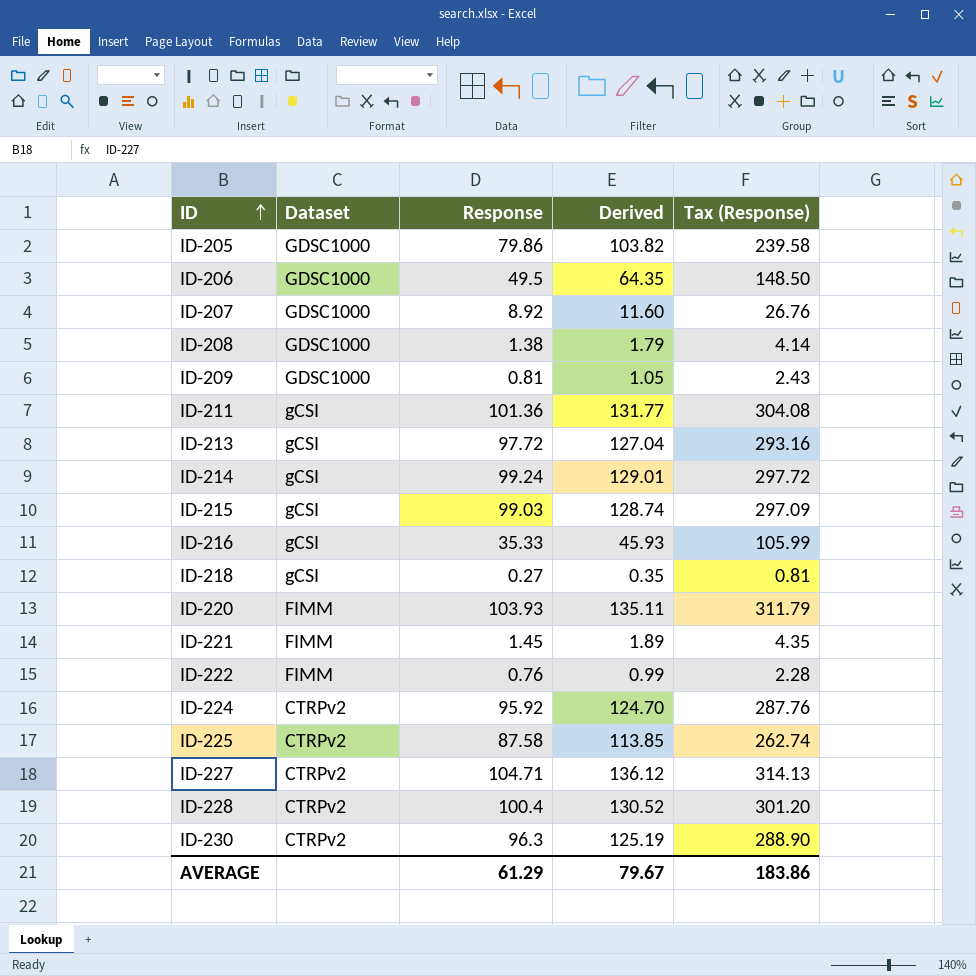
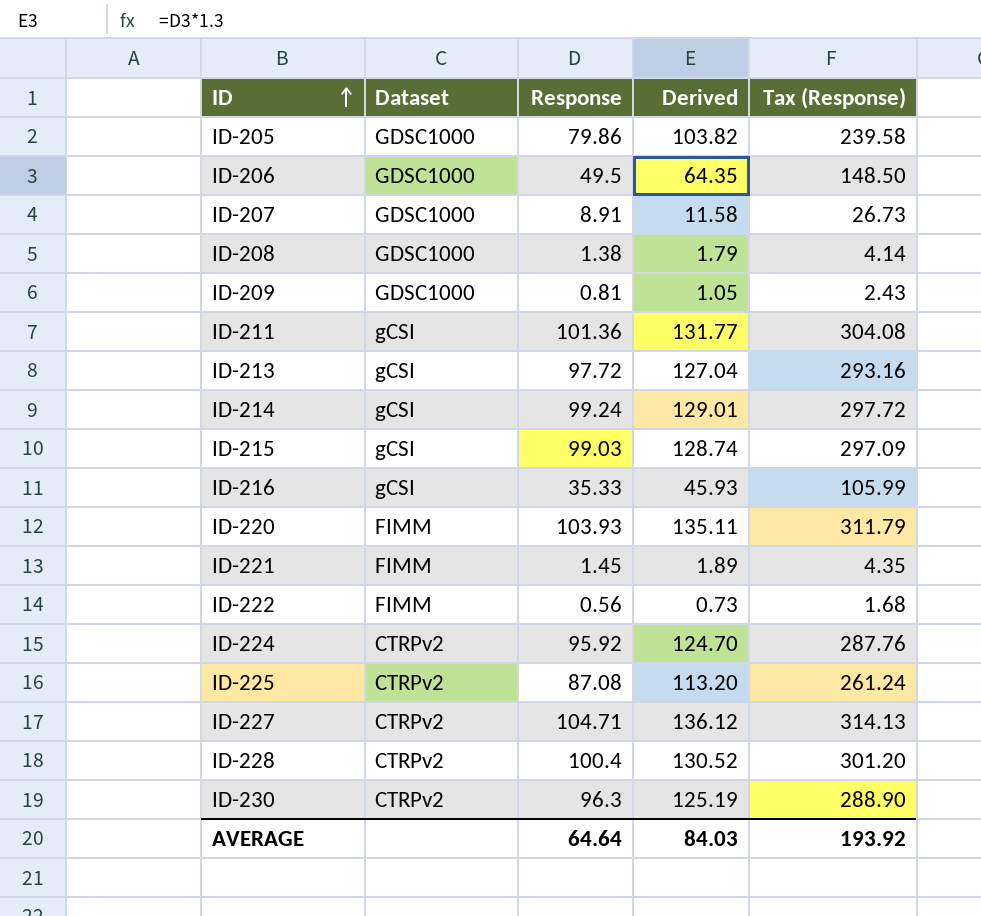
row ID-218: gCSI | 0.27 | 0.35 | 0.81 -> none
ID-207 | Response: 8.92 -> 8.91
ID-207 | Derived: 11.60 -> 11.58
ID-207 | Tax (Response): 26.76 -> 26.73
ID-222 | Response: 0.76 -> 0.56
ID-222 | Derived: 0.99 -> 0.73
ID-222 | Tax (Response): 2.28 -> 1.68
ID-225 | Response: 87.58 -> 87.08
ID-225 | Derived: 113.85 -> 113.20
ID-225 | Tax (Response): 262.74 -> 261.24
AVERAGE | Response: 61.29 -> 64.64
AVERAGE | Derived: 79.67 -> 84.03
AVERAGE | Tax (Response): 183.86 -> 193.92

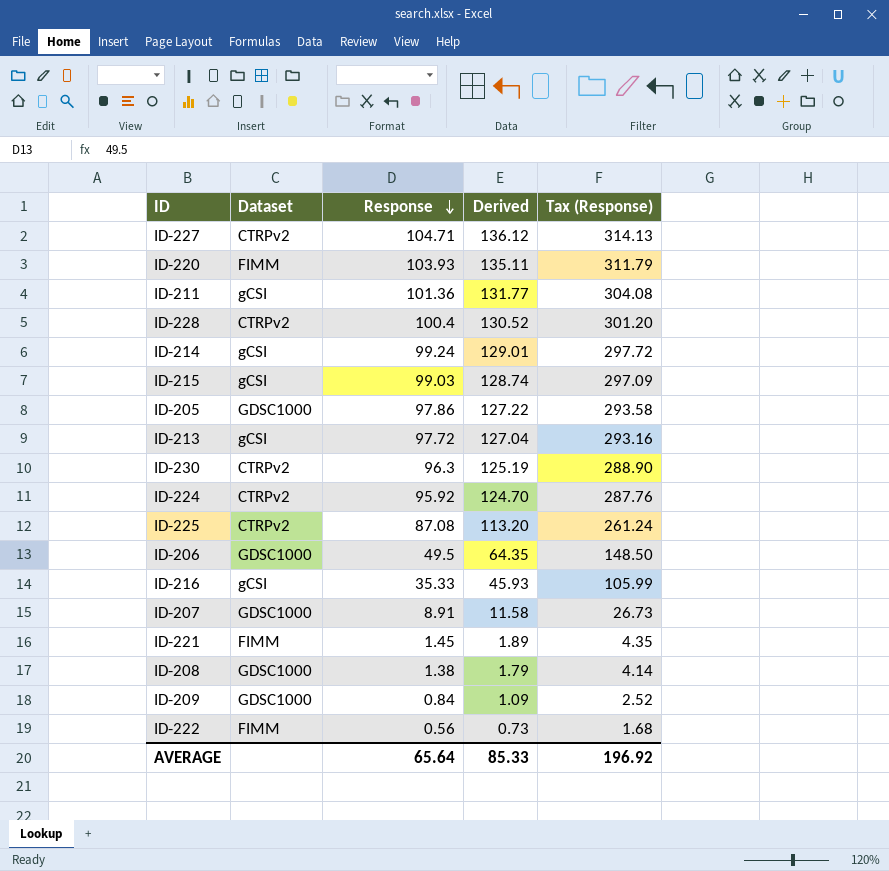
row order: ID ascending -> Response descending
ID-205 | Response: 79.86 -> 97.86
ID-205 | Derived: 103.82 -> 127.22
ID-205 | Tax (Response): 239.58 -> 293.58
ID-209 | Response: 0.81 -> 0.84
ID-209 | Derived: 1.05 -> 1.09
ID-209 | Tax (Response): 2.43 -> 2.52
AVERAGE | Response: 64.64 -> 65.64
AVERAGE | Derived: 84.03 -> 85.33
AVERAGE | Tax (Response): 193.92 -> 196.92

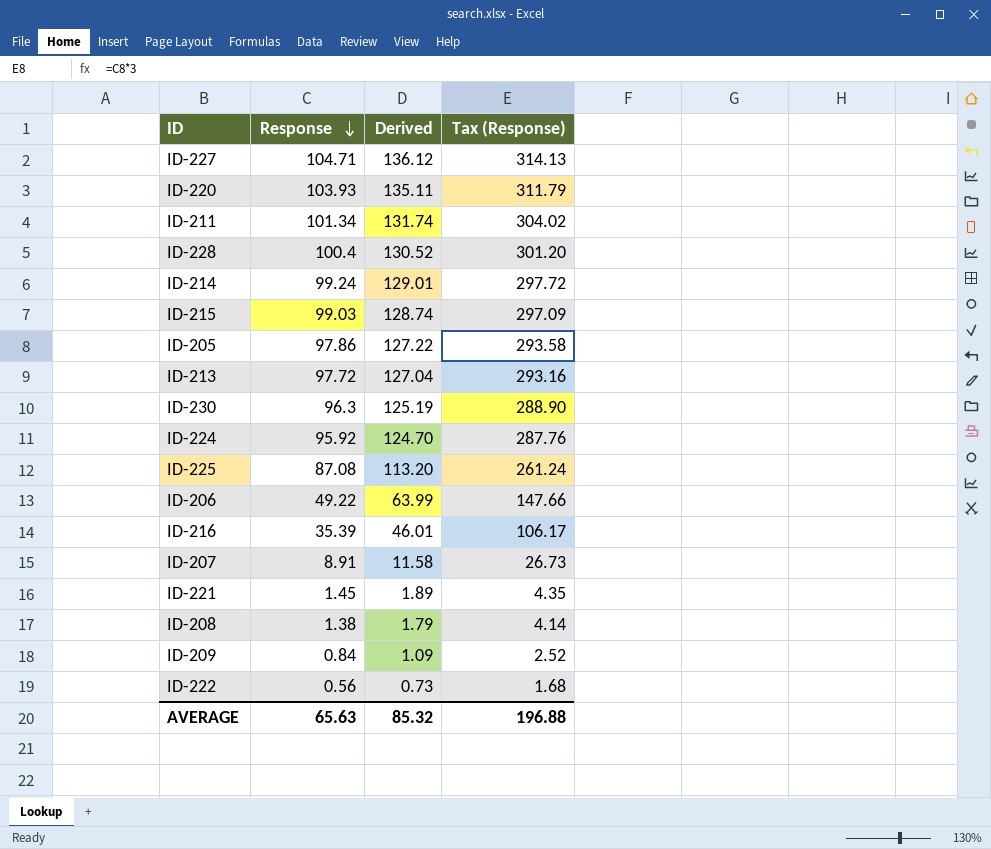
column Dataset | position: 2 -> none
ID-211 | Response: 101.36 -> 101.34
ID-211 | Derived: 131.77 -> 131.74
ID-211 | Tax (Response): 304.08 -> 304.02
ID-206 | Response: 49.5 -> 49.22
ID-206 | Derived: 64.35 -> 63.99
ID-206 | Tax (Response): 148.50 -> 147.66
ID-216 | Response: 35.33 -> 35.39
ID-216 | Derived: 45.93 -> 46.01
ID-216 | Tax (Response): 105.99 -> 106.17
AVERAGE | Response: 65.64 -> 65.63
AVERAGE | Derived: 85.33 -> 85.32
AVERAGE | Tax (Response): 196.92 -> 196.88

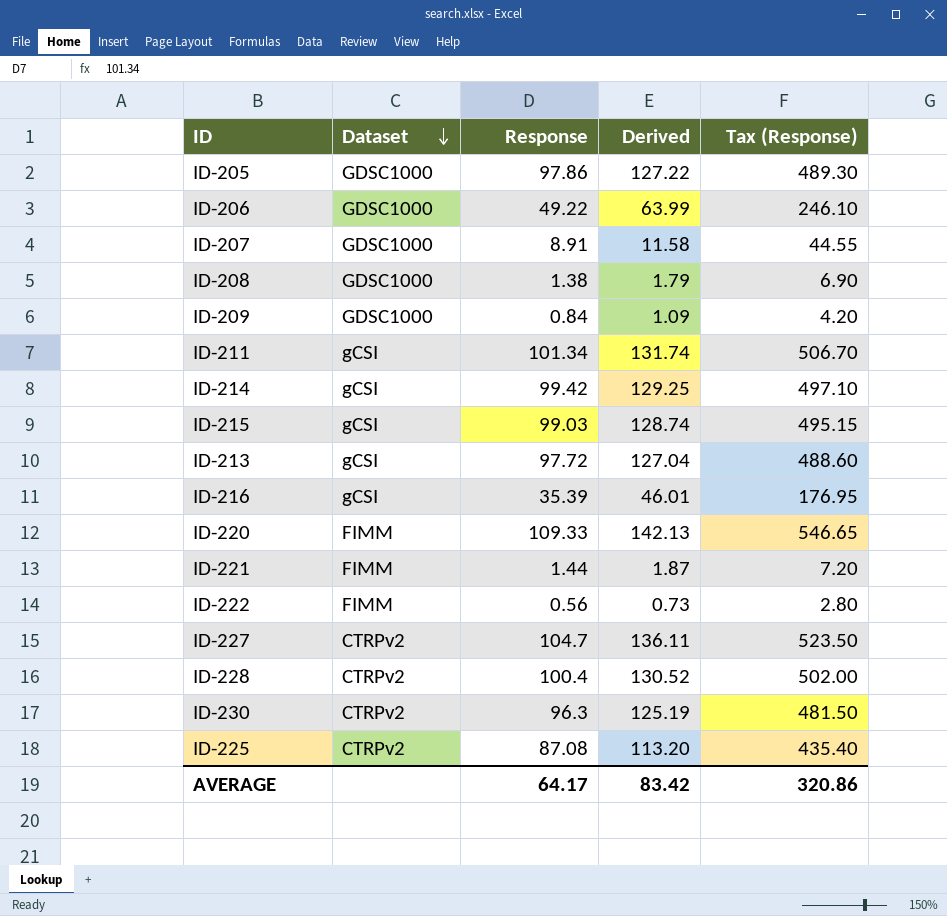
row order: Response descending -> Dataset descending
column Dataset | position: none -> 2
column Tax (Response) | formula: [Response] * 3 -> [Response] * 5
row ID-224: 95.92 | 124.70 | 287.76 -> none
ID-214 | Response: 99.24 -> 99.42
ID-214 | Derived: 129.01 -> 129.25
ID-220 | Response: 103.93 -> 109.33
ID-220 | Derived: 135.11 -> 142.13
ID-221 | Response: 1.45 -> 1.44
ID-221 | Derived: 1.89 -> 1.87
ID-227 | Response: 104.71 -> 104.7
ID-227 | Derived: 136.12 -> 136.11
AVERAGE | Response: 65.63 -> 64.17
AVERAGE | Derived: 85.32 -> 83.42
AVERAGE | Tax (Response): 196.88 -> 320.86

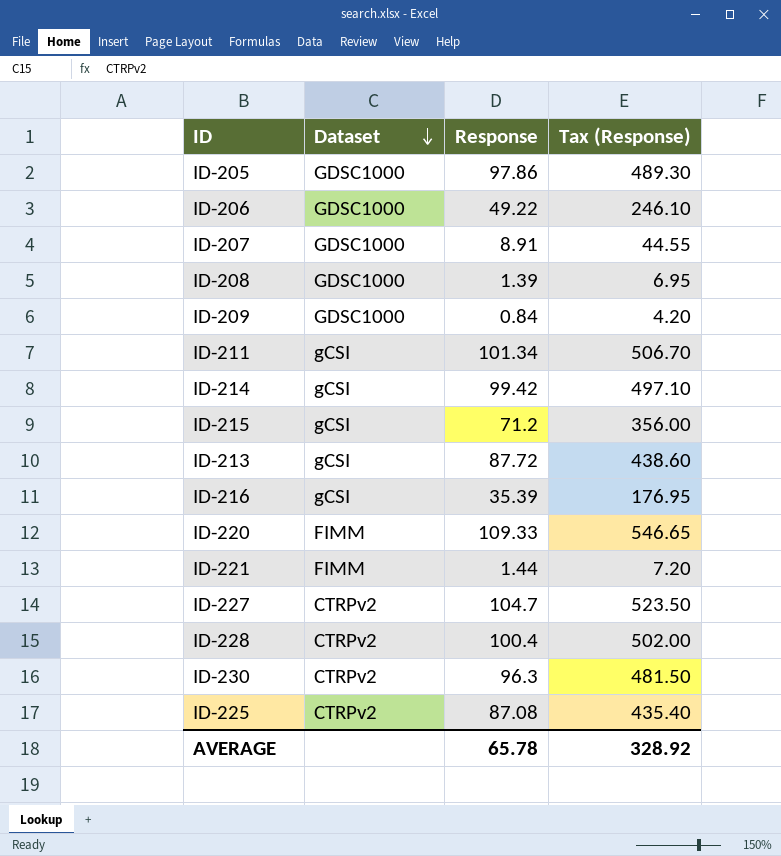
column Derived | formula: [Response] * 1.3 -> none
row ID-222: FIMM | 0.56 | 0.73 | 2.80 -> none
ID-208 | Response: 1.38 -> 1.39
ID-208 | Tax (Response): 6.90 -> 6.95
ID-215 | Response: 99.03 -> 71.2
ID-215 | Tax (Response): 495.15 -> 356.00
ID-213 | Response: 97.72 -> 87.72
ID-213 | Tax (Response): 488.60 -> 438.60
AVERAGE | Response: 64.17 -> 65.78
AVERAGE | Tax (Response): 320.86 -> 328.92

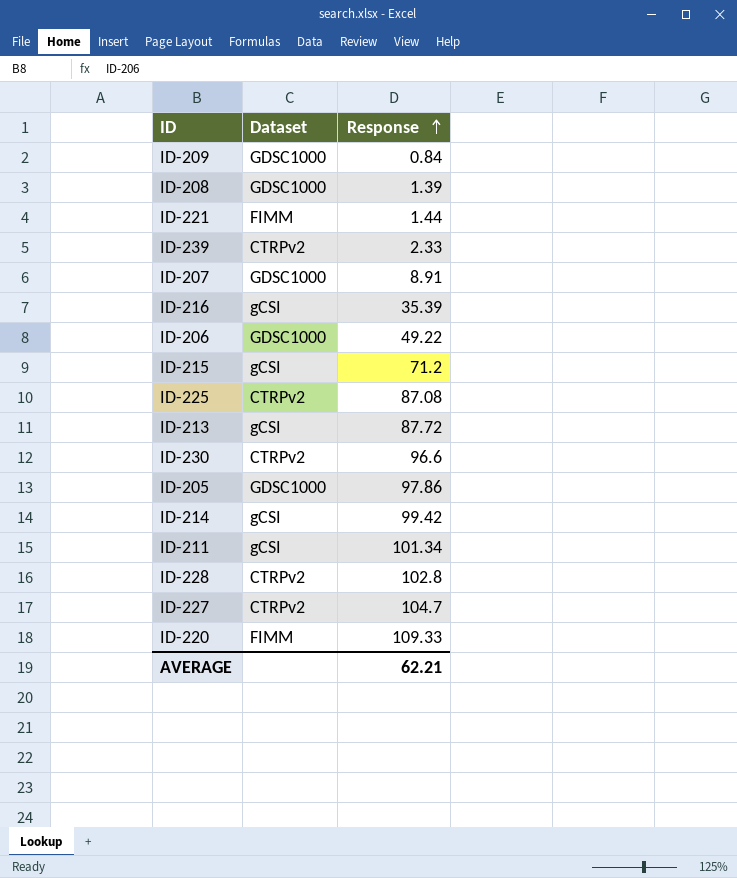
row order: Dataset descending -> Response ascending
column Tax (Response) | formula: [Response] * 5 -> none
row ID-239: none -> CTRPv2 | 2.33
ID-230 | Response: 96.3 -> 96.6
ID-228 | Response: 100.4 -> 102.8
AVERAGE | Response: 65.78 -> 62.21

